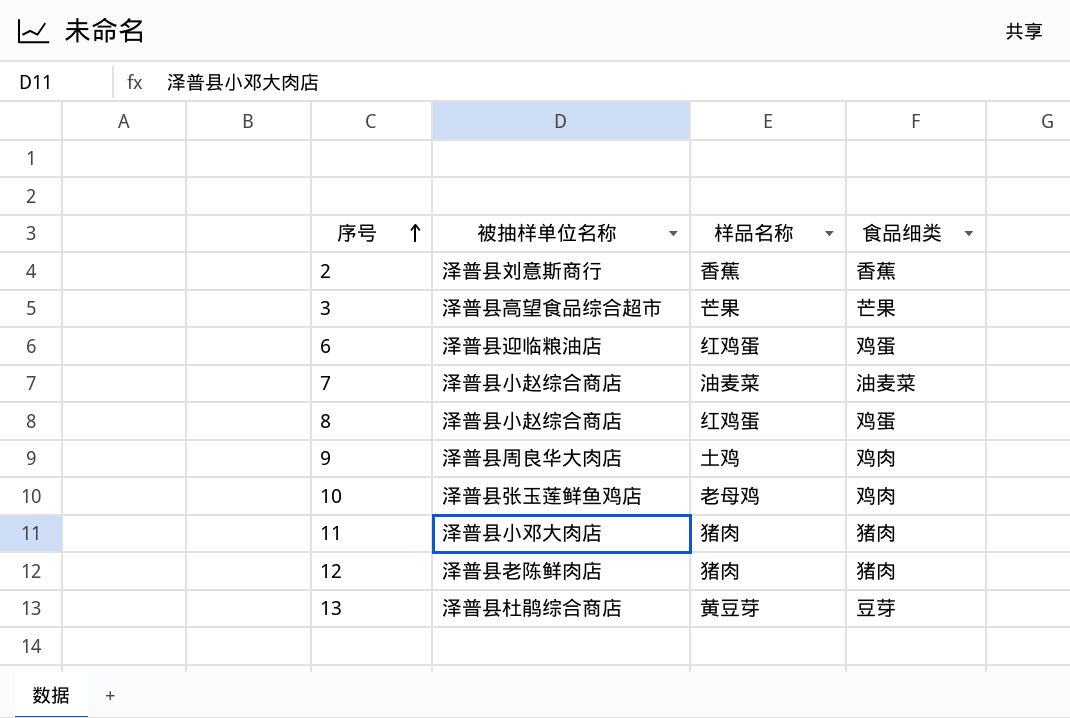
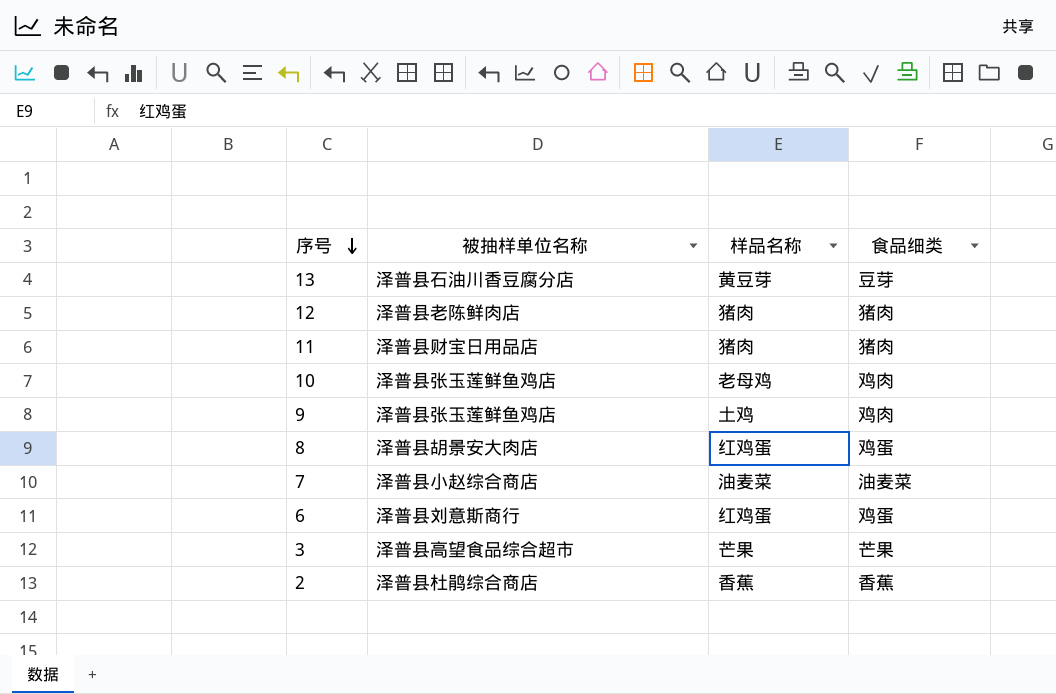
row order: 序号 ascending -> 序号 descending
13 | 被抽样单位名称: 泽普县杜鹃综合商店 -> 泽普县石油川香豆腐分店
11 | 被抽样单位名称: 泽普县小邓大肉店 -> 泽普县财宝日用品店
9 | 被抽样单位名称: 泽普县周良华大肉店 -> 泽普县张玉莲鲜鱼鸡店
8 | 被抽样单位名称: 泽普县小赵综合商店 -> 泽普县胡景安大肉店
6 | 被抽样单位名称: 泽普县迎临粮油店 -> 泽普县刘意斯商行
2 | 被抽样单位名称: 泽普县刘意斯商行 -> 泽普县杜鹃综合商店

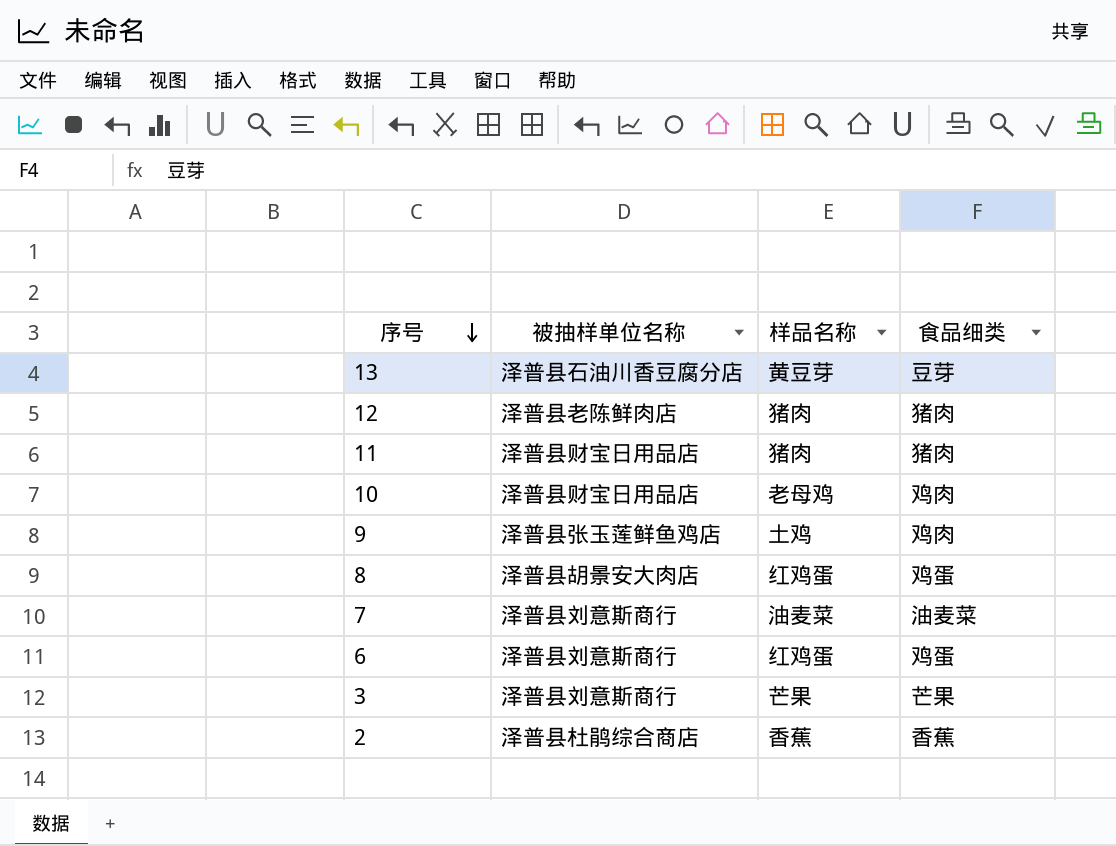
10 | 被抽样单位名称: 泽普县张玉莲鲜鱼鸡店 -> 泽普县财宝日用品店
7 | 被抽样单位名称: 泽普县小赵综合商店 -> 泽普县刘意斯商行
3 | 被抽样单位名称: 泽普县高望食品综合超市 -> 泽普县刘意斯商行

